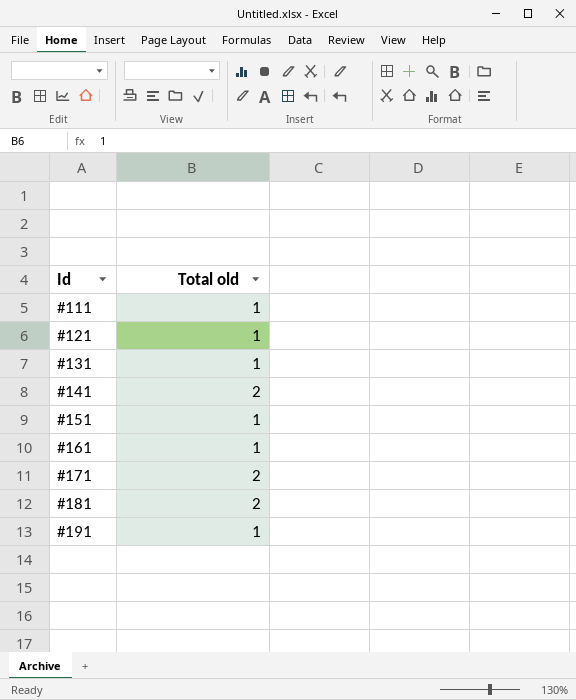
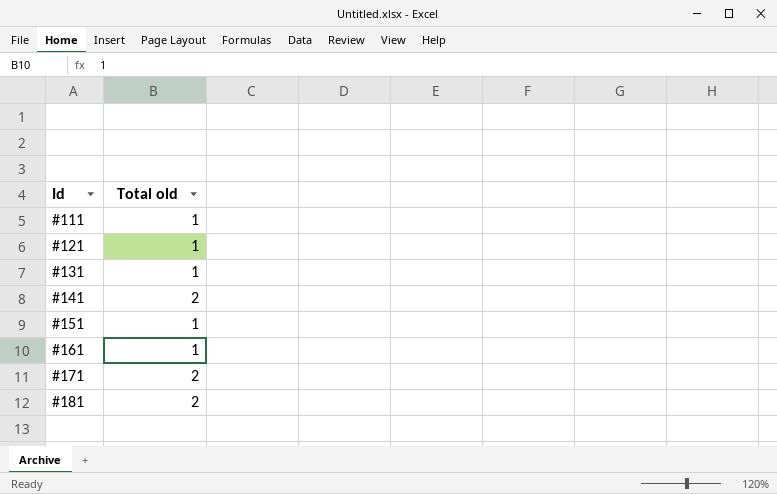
row #191: 1 -> none

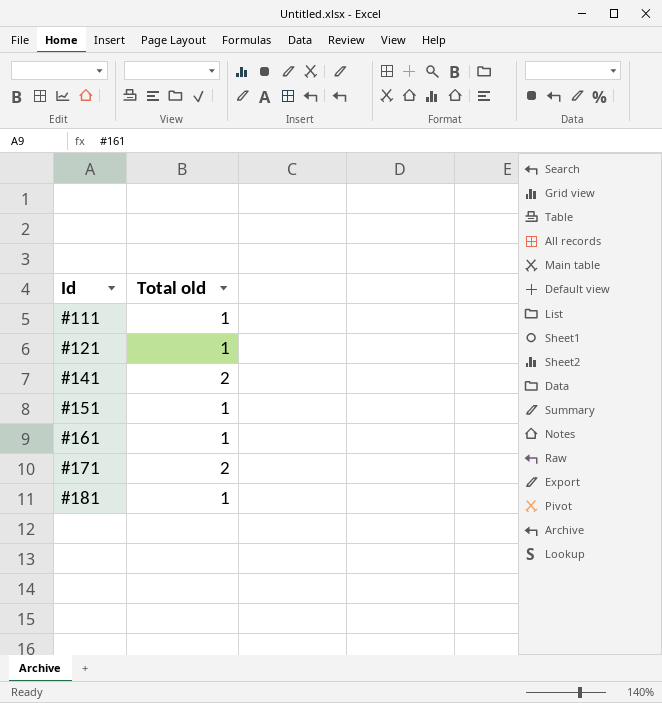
row #131: 1 -> none
#181 | Total old: 2 -> 1

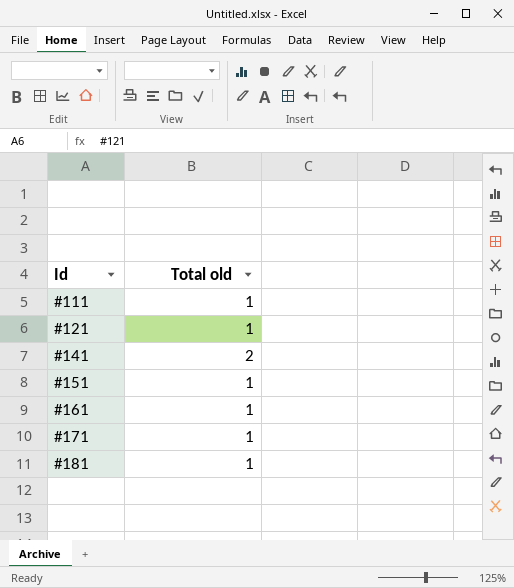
#171 | Total old: 2 -> 1

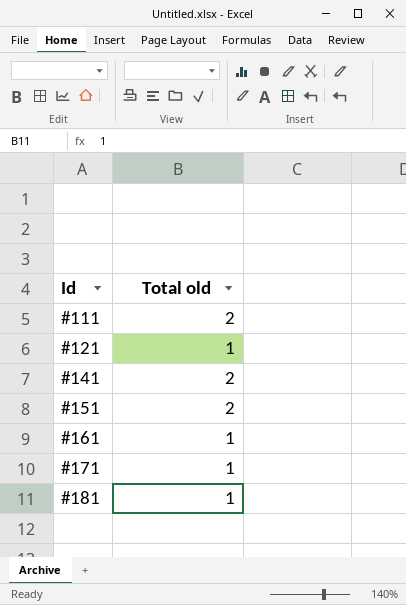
#111 | Total old: 1 -> 2
#151 | Total old: 1 -> 2

